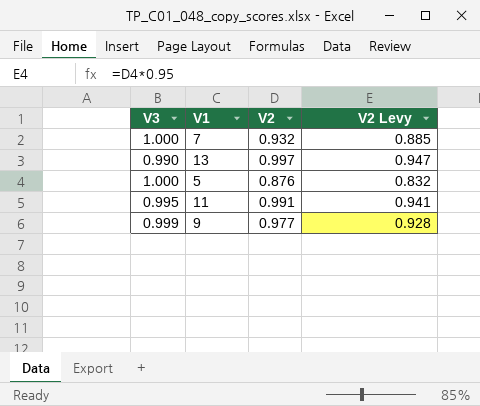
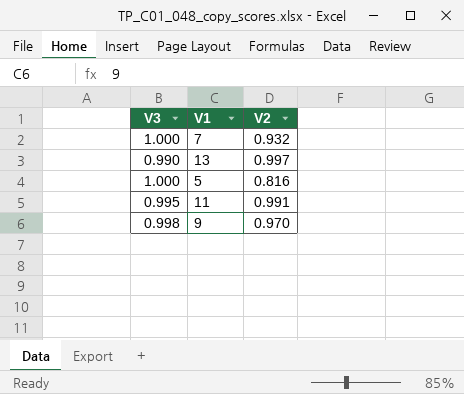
column V2 Levy | formula: [V2] * 0.95 -> none
5 | V2: 0.876 -> 0.816
9 | V3: 0.999 -> 0.998
9 | V2: 0.977 -> 0.970

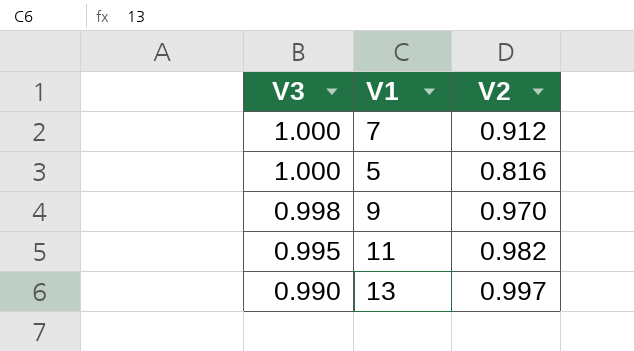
row order: none -> V3 descending
7 | V2: 0.932 -> 0.912
11 | V2: 0.991 -> 0.982

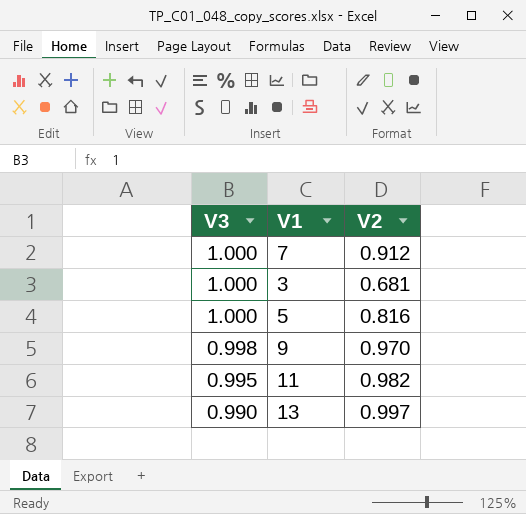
row 3: none -> 1.000 | 0.681

